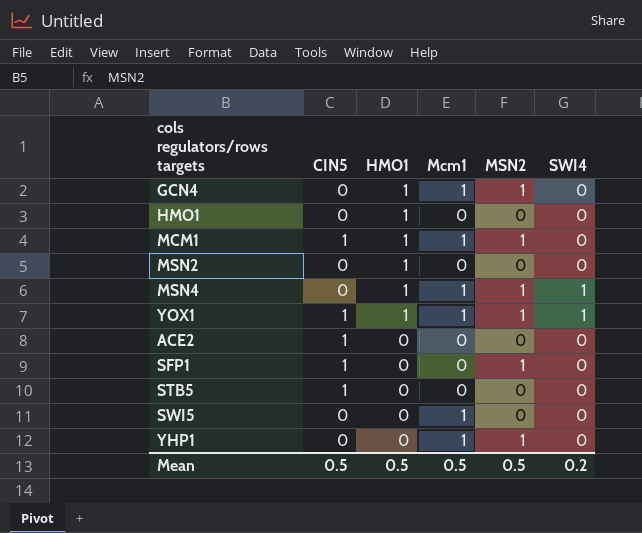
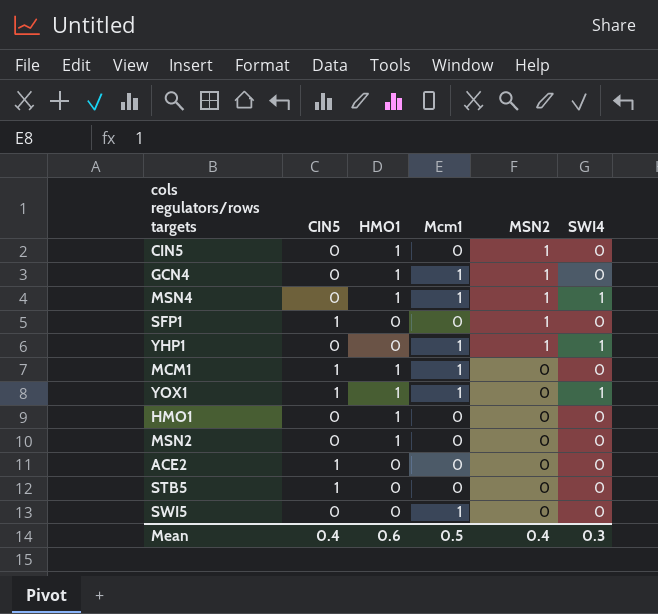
row order: HMO1 descending -> MSN2 descending
row CIN5: none -> 0 | 1 | 0 | 1 | 0
YHP1 | SWI4: 0 -> 1
MCM1 | MSN2: 1 -> 0
YOX1 | MSN2: 1 -> 0
Mean | CIN5: 0.5 -> 0.4
Mean | HMO1: 0.5 -> 0.6
Mean | MSN2: 0.5 -> 0.4
Mean | SWI4: 0.2 -> 0.3

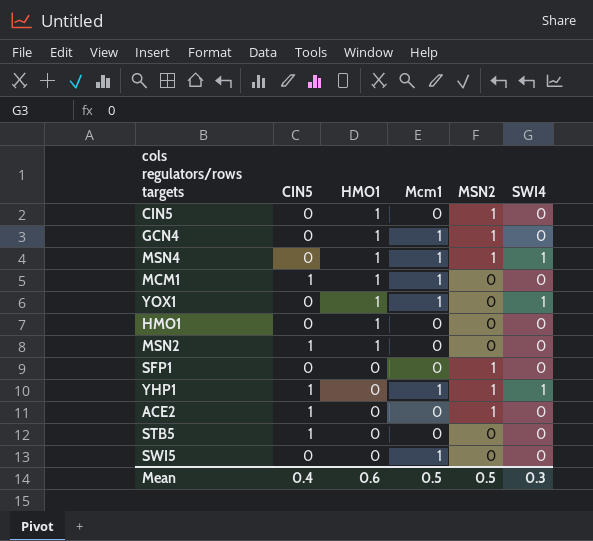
row order: MSN2 descending -> HMO1 descending
YOX1 | CIN5: 1 -> 0
MSN2 | CIN5: 0 -> 1
SFP1 | CIN5: 1 -> 0
YHP1 | CIN5: 0 -> 1
ACE2 | MSN2: 0 -> 1
Mean | MSN2: 0.4 -> 0.5

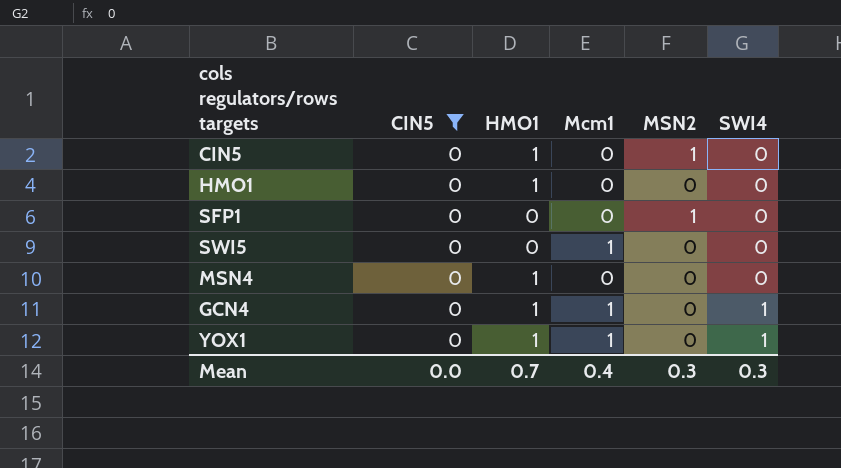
filter: none -> CIN5 = 0
row order: HMO1 descending -> SWI4 ascending
MSN4 | Mcm1: 1 -> 0
MSN4 | MSN2: 1 -> 0
MSN4 | SWI4: 1 -> 0
GCN4 | MSN2: 1 -> 0
GCN4 | SWI4: 0 -> 1
Mean | CIN5: 0.4 -> 0.0
Mean | HMO1: 0.6 -> 0.7
Mean | Mcm1: 0.5 -> 0.4
Mean | MSN2: 0.5 -> 0.3

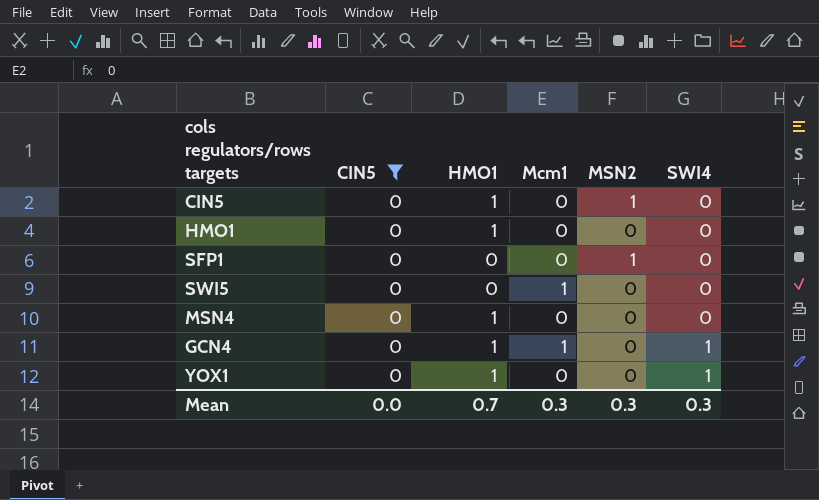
YOX1 | Mcm1: 1 -> 0
Mean | Mcm1: 0.4 -> 0.3

